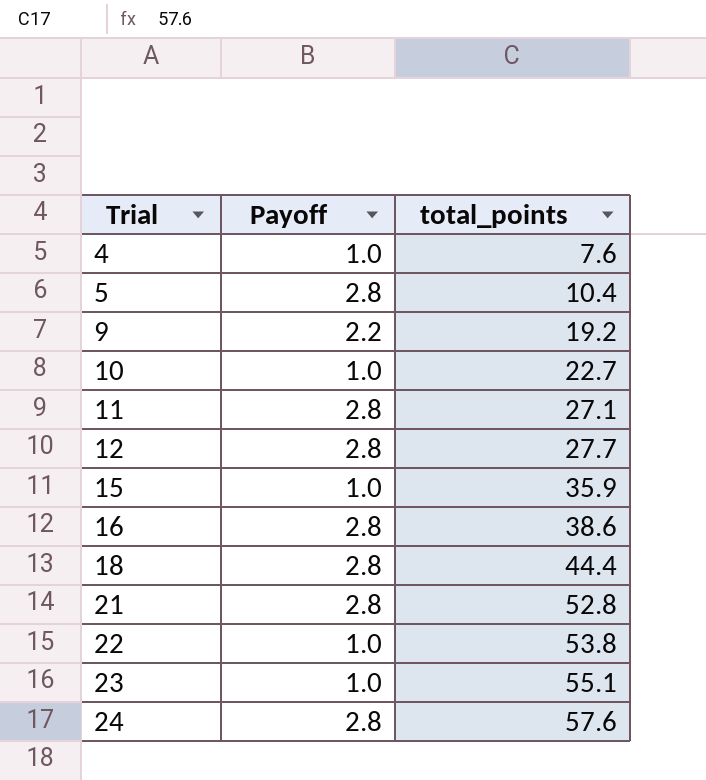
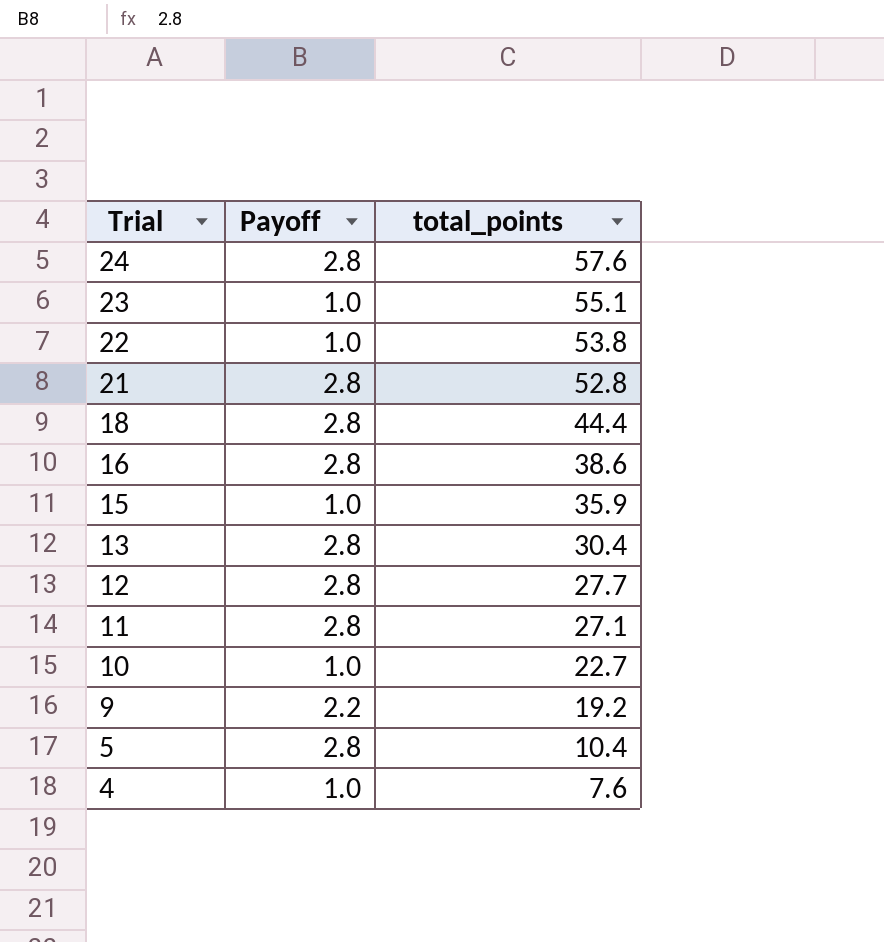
row order: Trial ascending -> Trial descending
row 13: none -> 2.8 | 30.4

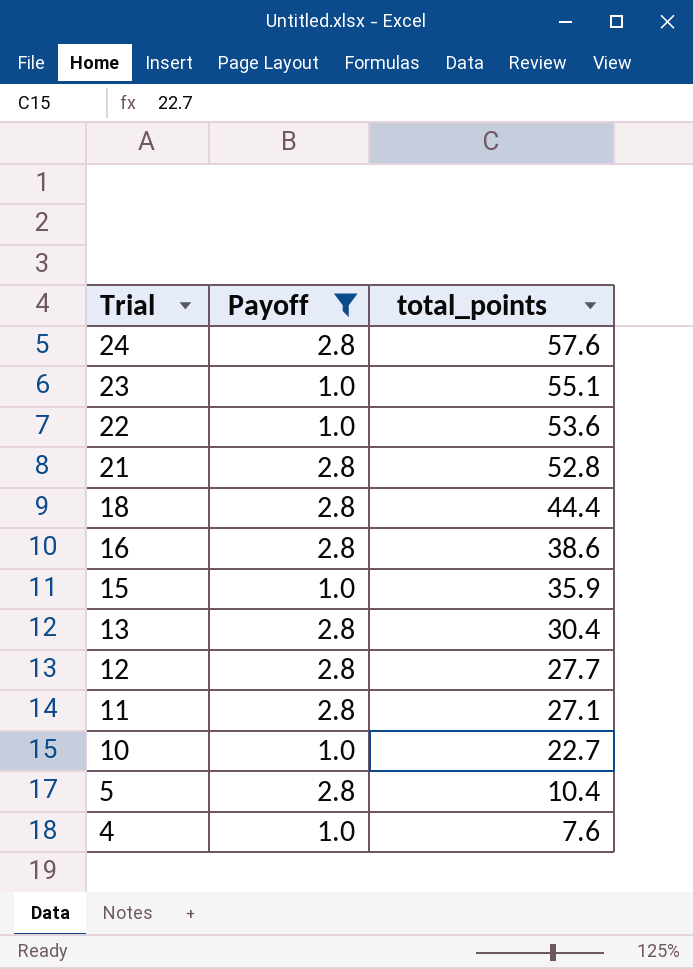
filter: none -> Payoff != 2.2
22 | total_points: 53.8 -> 53.6

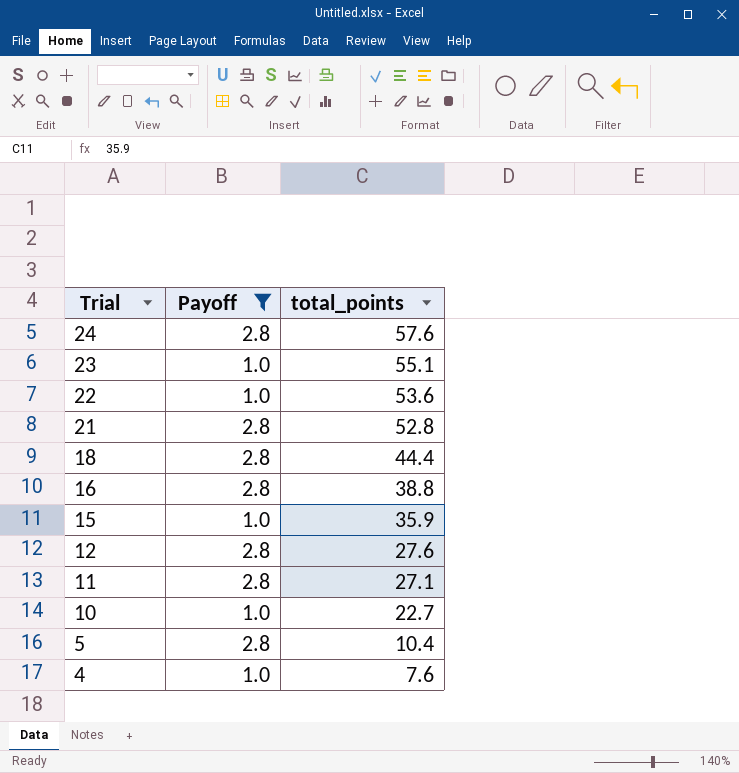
row 13: 2.8 | 30.4 -> none
16 | total_points: 38.6 -> 38.8
12 | total_points: 27.7 -> 27.6

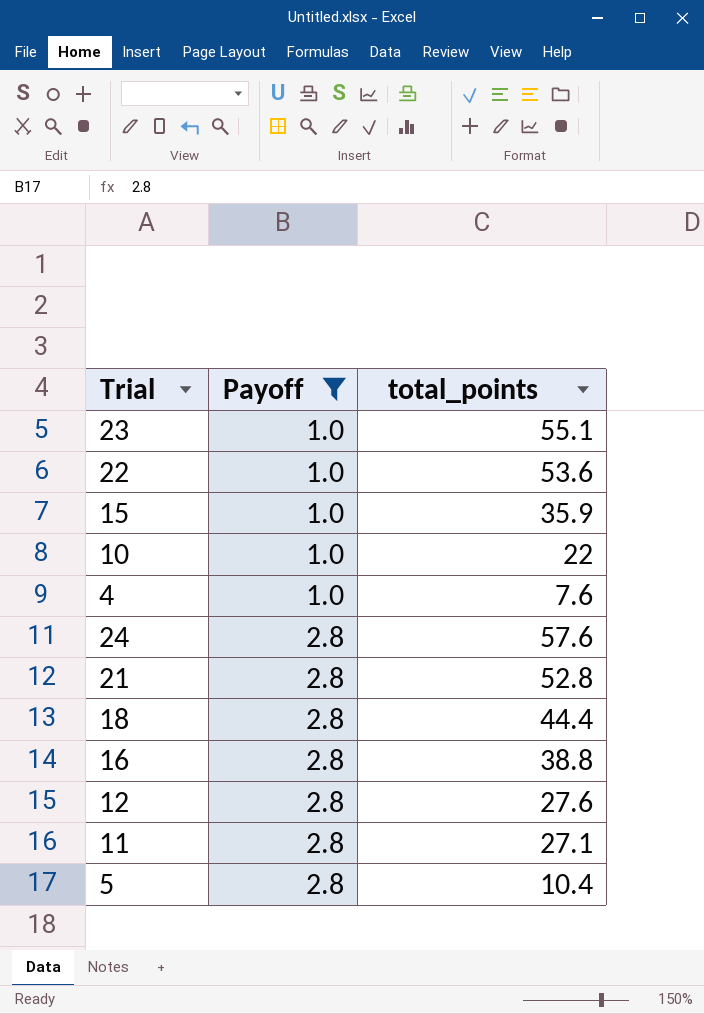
row order: Trial descending -> Payoff ascending
10 | total_points: 22.7 -> 22

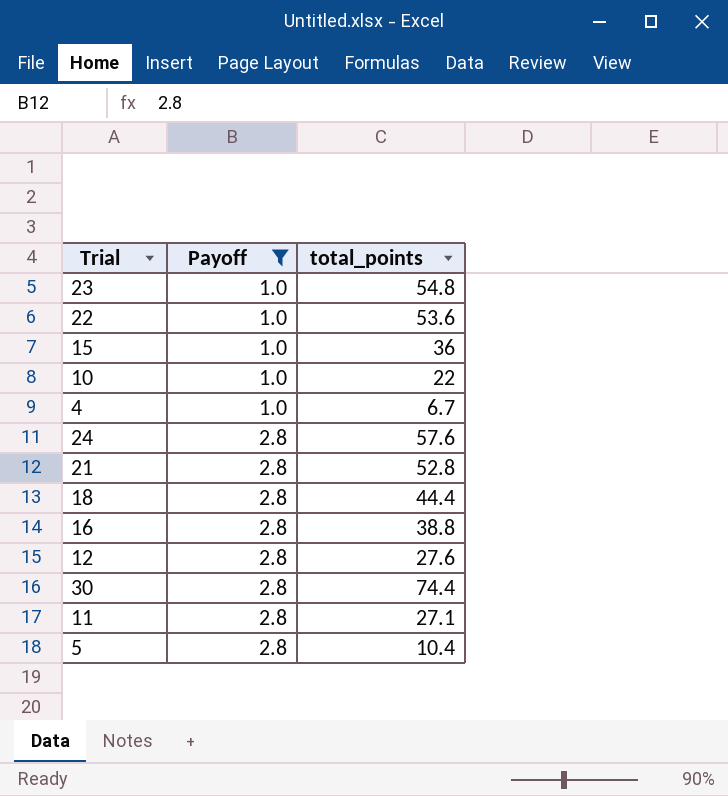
23 | total_points: 55.1 -> 54.8
15 | total_points: 35.9 -> 36
4 | total_points: 7.6 -> 6.7
row 30: none -> 2.8 | 74.4

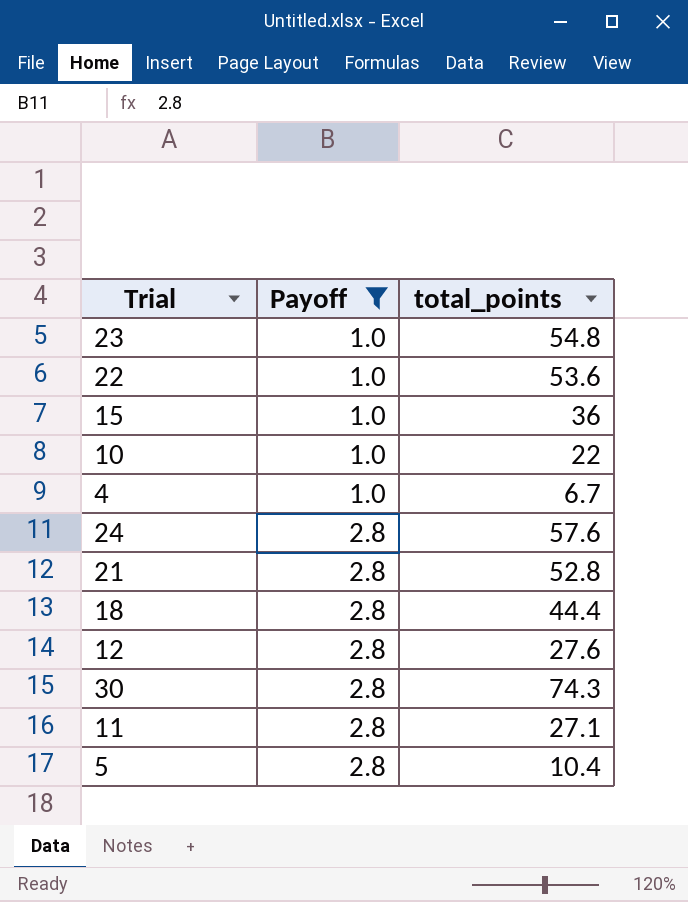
row 16: 2.8 | 38.8 -> none
30 | total_points: 74.4 -> 74.3

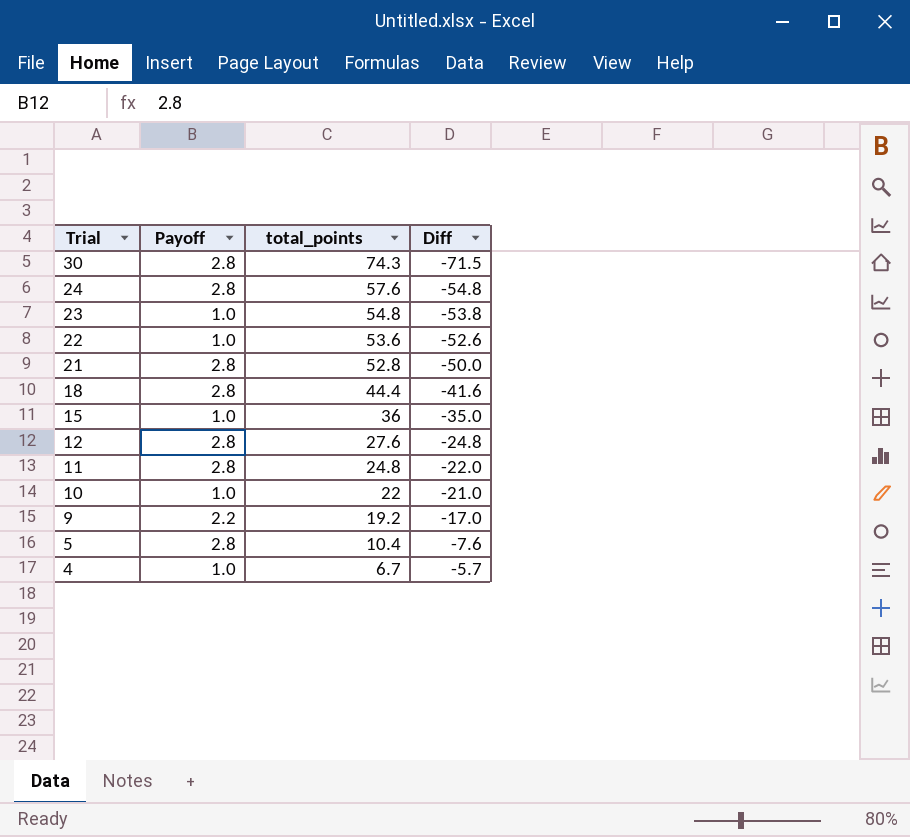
filter: Payoff != 2.2 -> none
row order: Payoff ascending -> Trial descending
column Diff | formula: none -> [Payoff] - [total_points]
11 | total_points: 27.1 -> 24.8

